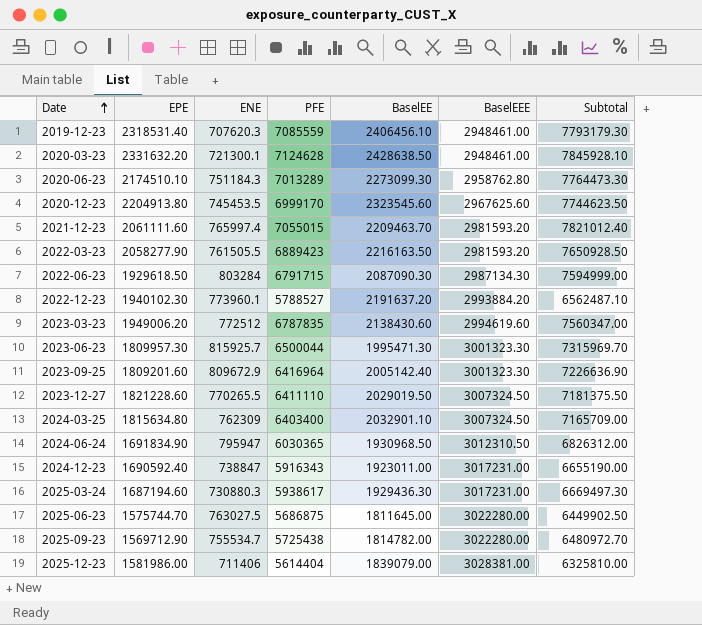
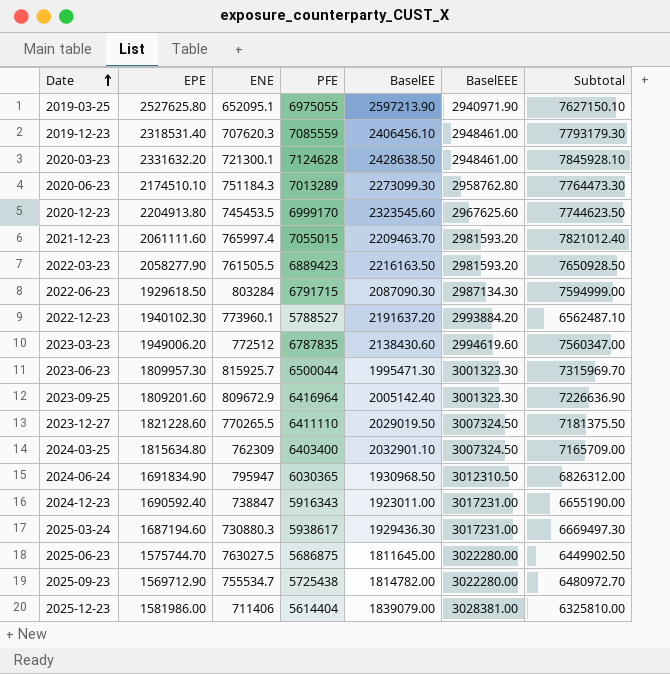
row 2019-03-25: none -> 2527625.80 | 652095.1 | 6975055 | 2597213.90 | 2940971.90 | 7627150.10

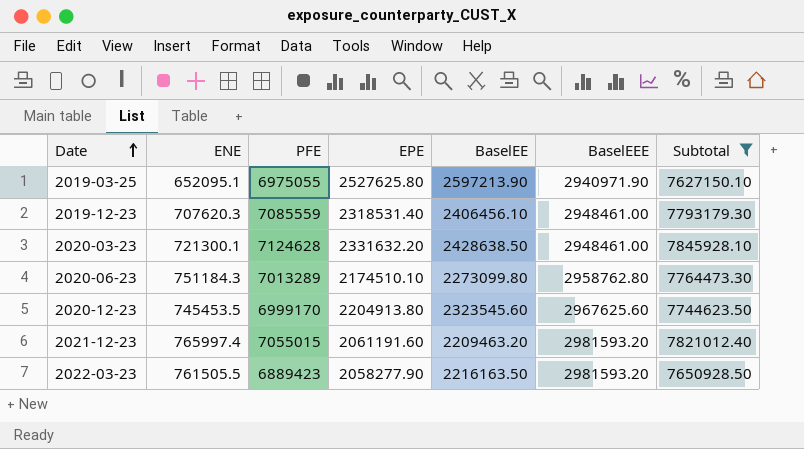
filter: none -> Subtotal >= 7627150.10
column EPE | position: 2 -> 4
2020-06-23 | BaselEE: 2273099.30 -> 2273099.80
2021-12-23 | EPE: 2061111.60 -> 2061191.60
2021-12-23 | BaselEE: 2209463.70 -> 2209463.20

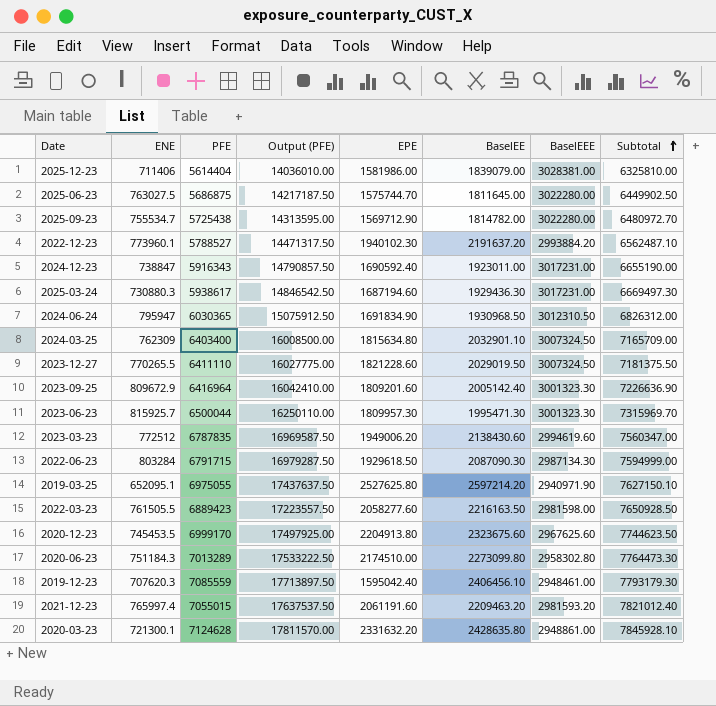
filter: Subtotal >= 7627150.10 -> none
row order: Date ascending -> Subtotal ascending
column Output (PFE) | formula: none -> [PFE] * 2.5
2019-03-25 | BaselEE: 2597213.90 -> 2597214.20
2022-03-23 | EPE: 2058277.90 -> 2058277.60
2022-03-23 | BaselEEE: 2981593.20 -> 2981598.00
2020-12-23 | BaselEE: 2323545.60 -> 2323675.60
2020-06-23 | EPE: 2174510.10 -> 2174510.00
2020-06-23 | BaselEEE: 2958762.80 -> 2958302.80
2019-12-23 | EPE: 2318531.40 -> 1595042.40
2020-03-23 | BaselEE: 2428638.50 -> 2428635.80
2020-03-23 | BaselEEE: 2948461.00 -> 2948861.00

